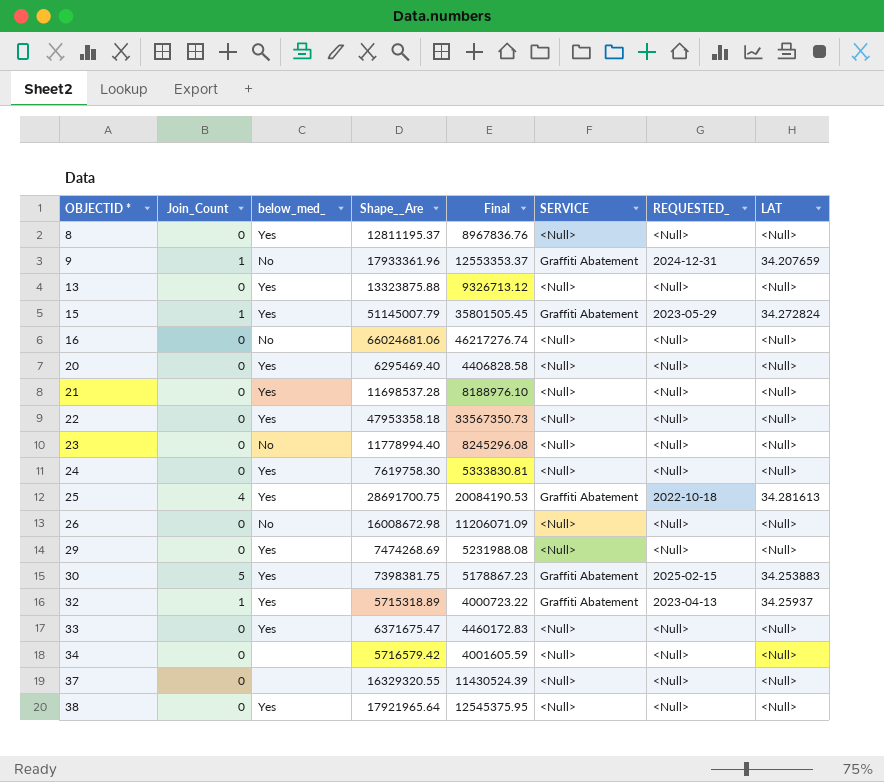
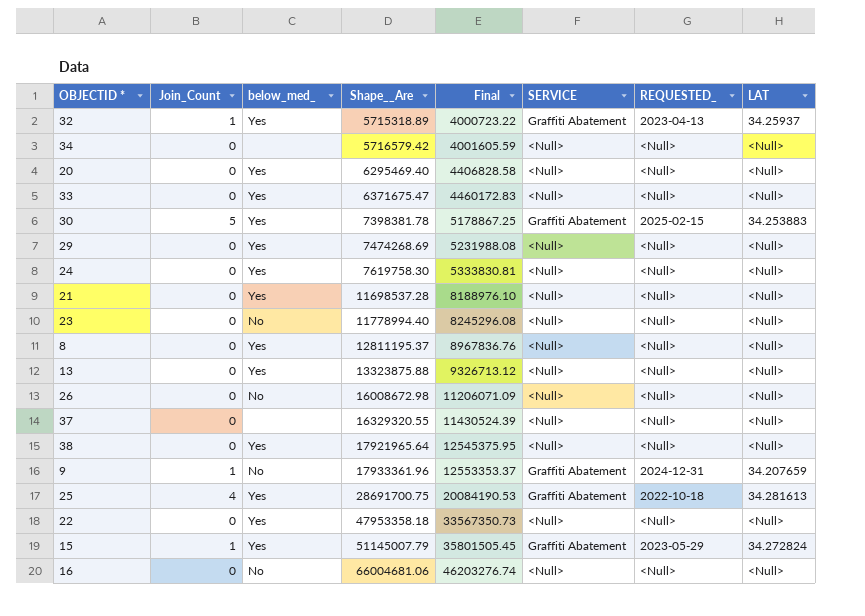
row order: OBJECTID * ascending -> Shape__Are ascending
30 | Shape__Are: 7398381.75 -> 7398381.78
30 | Final: 5178867.23 -> 5178867.25
16 | Shape__Are: 66024681.06 -> 66004681.06
16 | Final: 46217276.74 -> 46203276.74

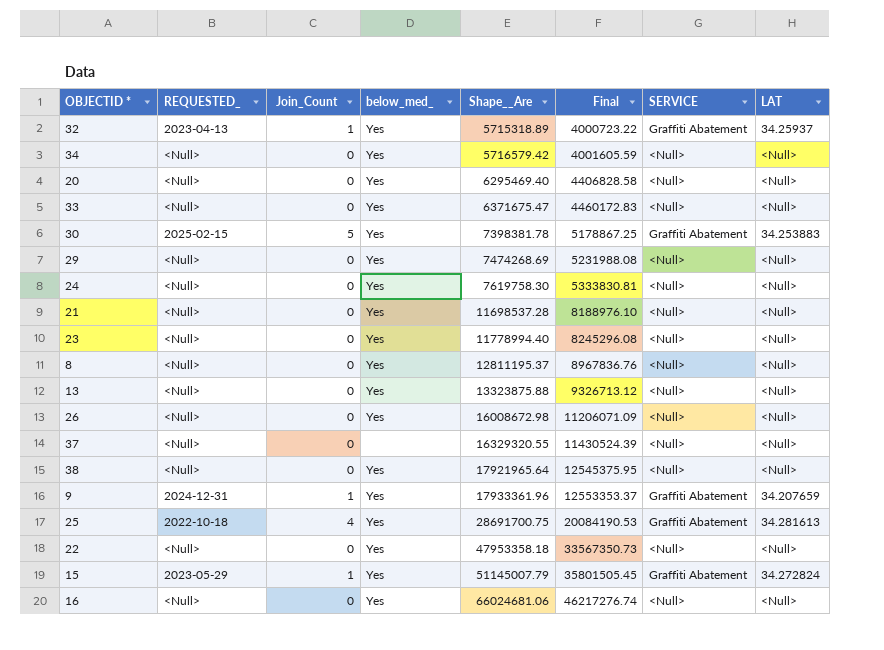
column REQUESTED_ | position: 7 -> 2
34 | below_med_: none -> Yes
23 | below_med_: No -> Yes
26 | below_med_: No -> Yes
9 | below_med_: No -> Yes
16 | below_med_: No -> Yes
16 | Shape__Are: 66004681.06 -> 66024681.06
16 | Final: 46203276.74 -> 46217276.74

